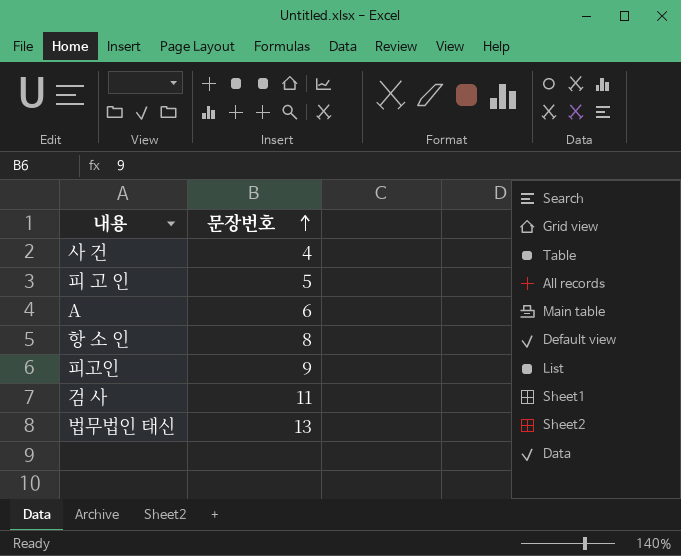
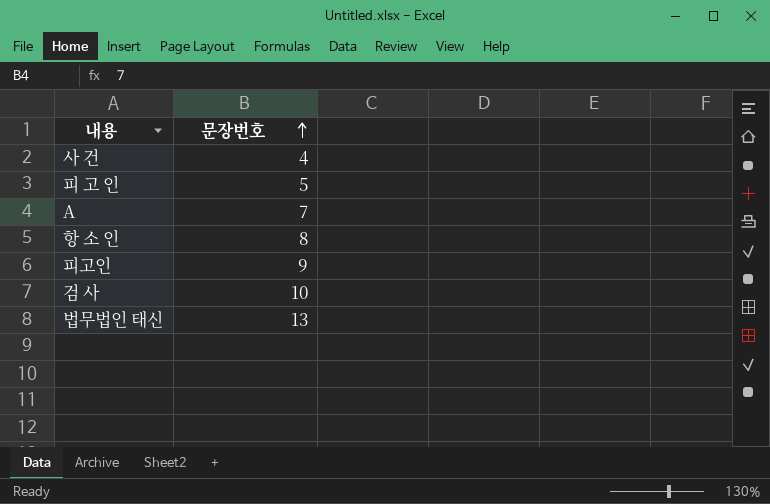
A | 문장번호: 6 -> 7
검 사 | 문장번호: 11 -> 10

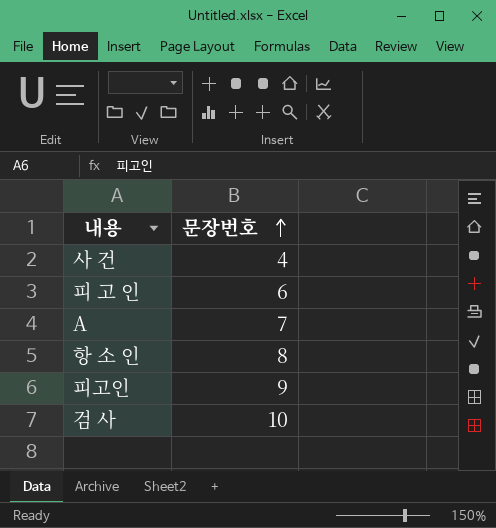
row 법무법인 태신: 13 -> none
피 고 인 | 문장번호: 5 -> 6

